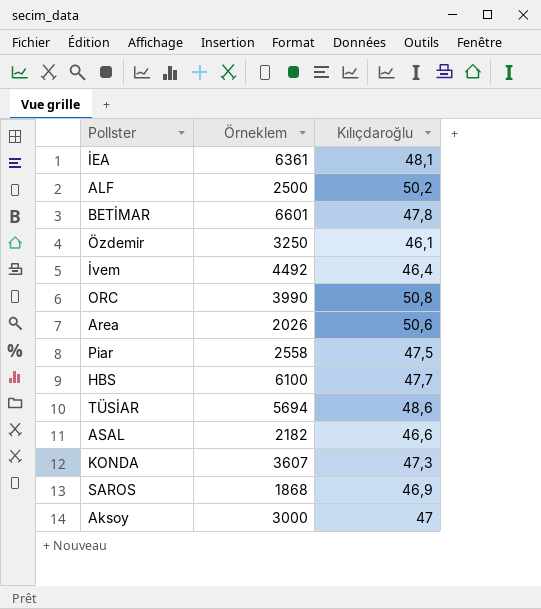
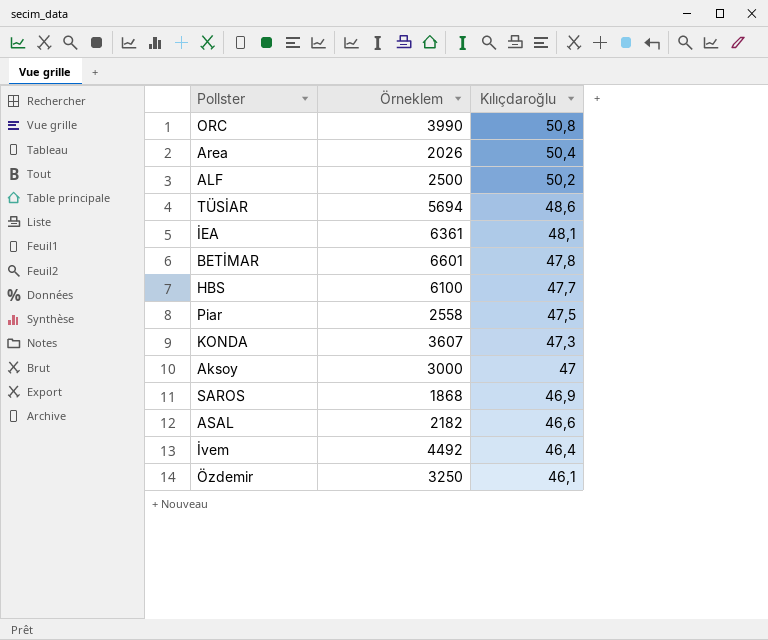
row order: none -> Kılıçdaroğlu descending
Area | Kılıçdaroğlu: 50,6 -> 50,4

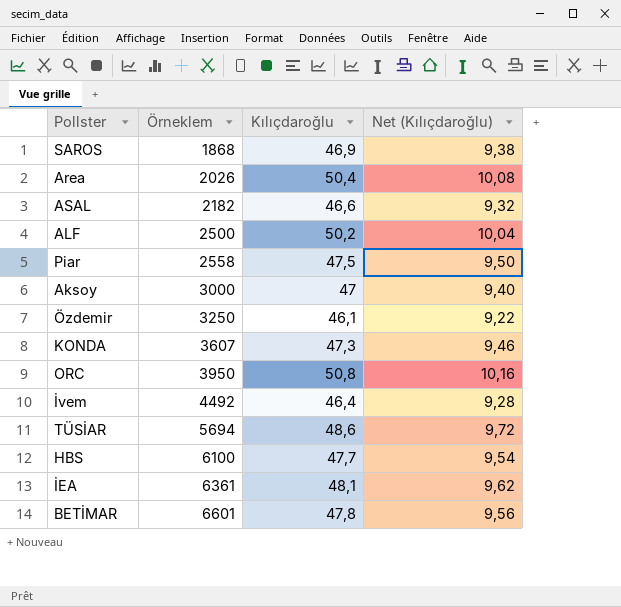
row order: Kılıçdaroğlu descending -> Örneklem ascending
column Net (Kılıçdaroğlu) | formula: none -> [Kılıçdaroğlu] * 0,2
ORC | Örneklem: 3990 -> 3950

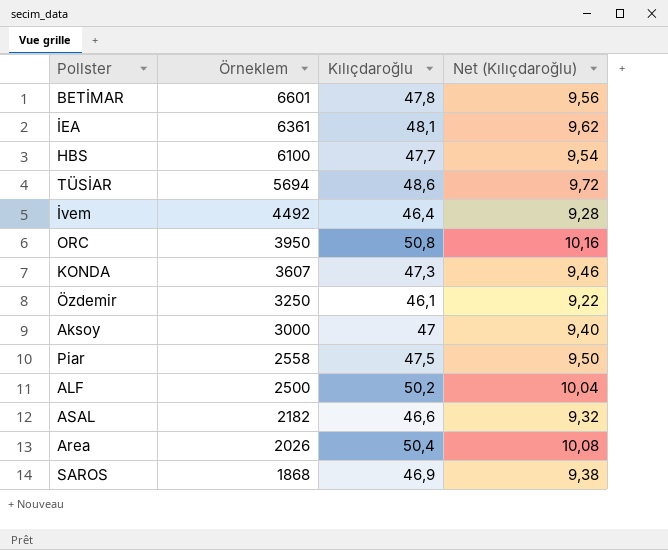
row order: Örneklem ascending -> Örneklem descending

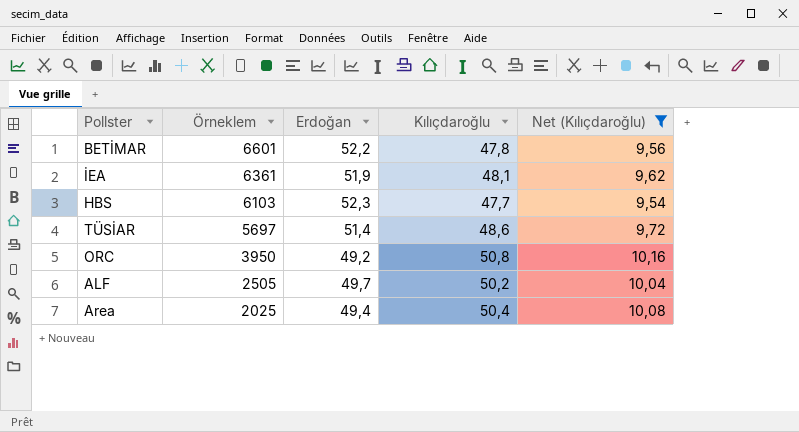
filter: none -> Net (Kılıçdaroğlu) >= 9,54
column Erdoğan | position: none -> 3
HBS | Örneklem: 6100 -> 6103
TÜSİAR | Örneklem: 5694 -> 5697
ALF | Örneklem: 2500 -> 2505
Area | Örneklem: 2026 -> 2025

